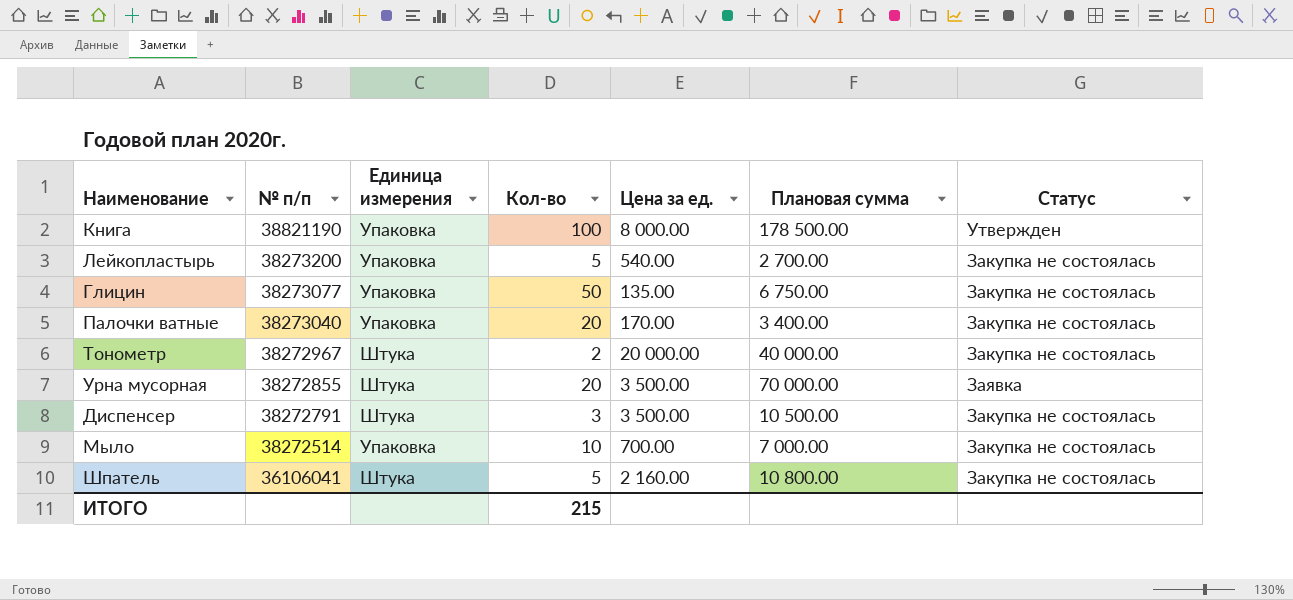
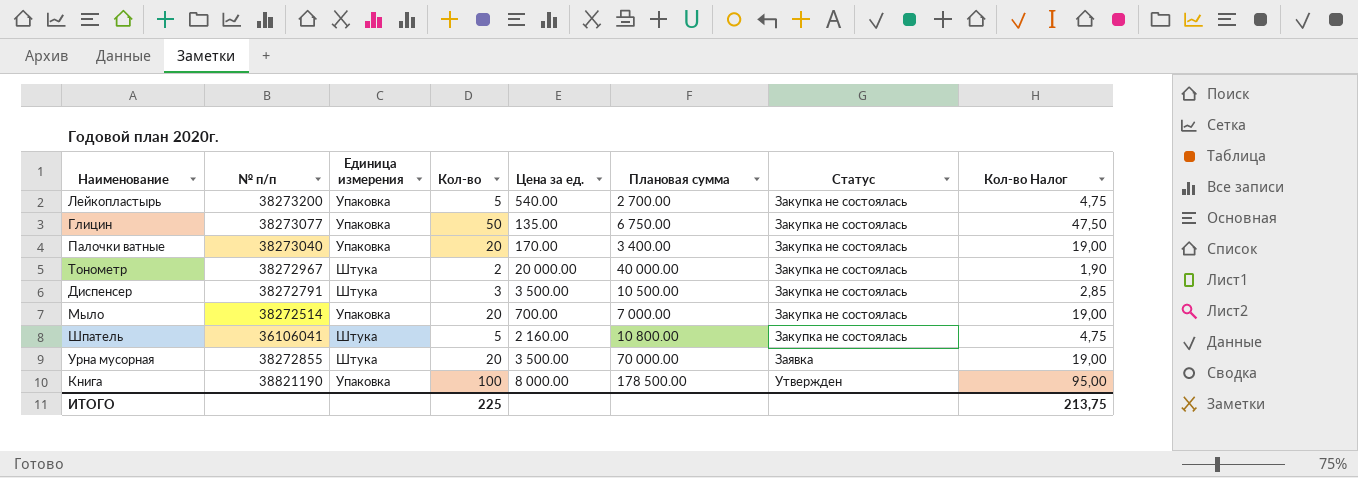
row order: № п/п descending -> Статус ascending
column Кол-во Налог | formula: none -> [Кол-во] * 0,95
Мыло | Кол-во: 10 -> 20
ИТОГО | Кол-во: 215 -> 225

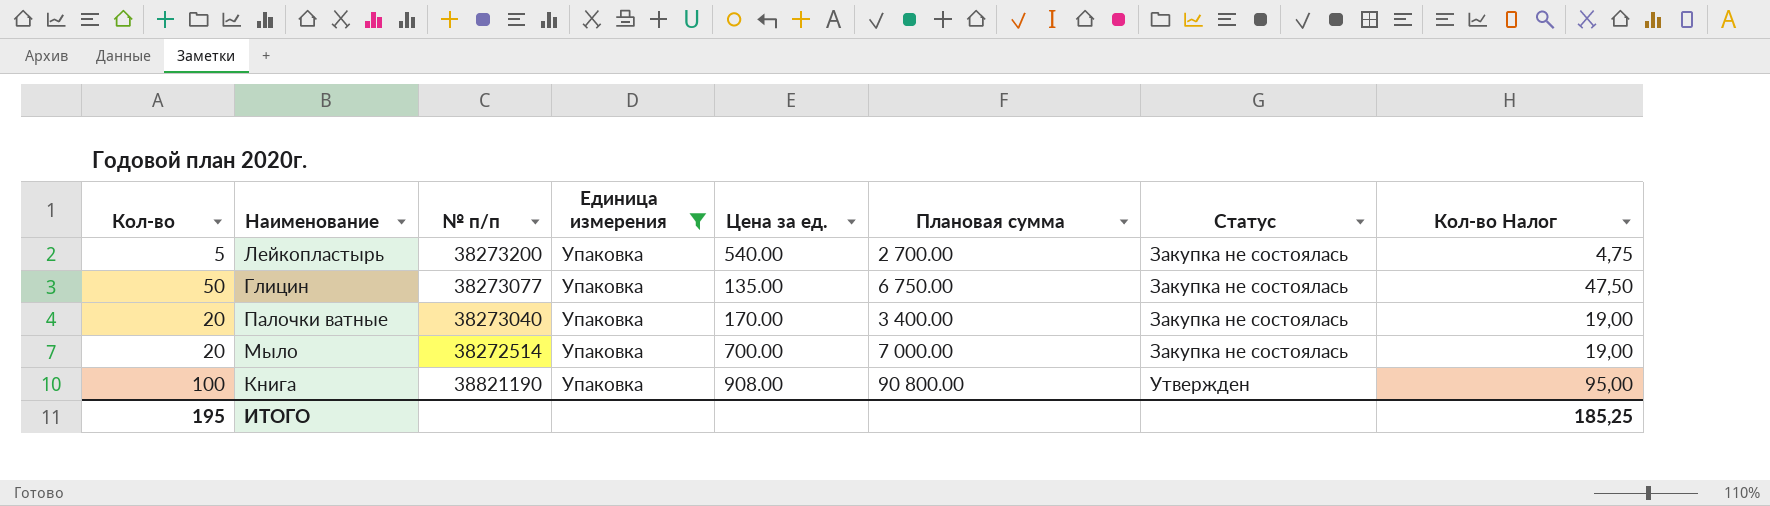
filter: none -> Единица измерения = Упаковка
column Кол-во | position: 4 -> 1
Книга | Цена за ед.: 8 000.00 -> 908.00
Книга | Плановая сумма: 178 500.00 -> 90 800.00
ИТОГО | Кол-во: 225 -> 195
ИТОГО | Кол-во Налог: 213,75 -> 185,25

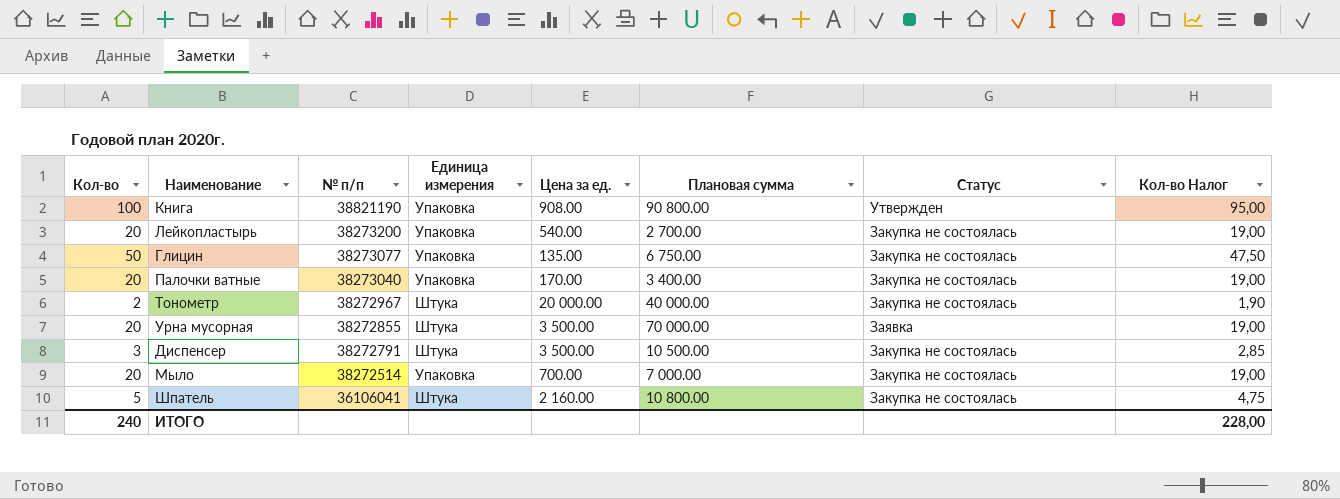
filter: Единица измерения = Упаковка -> none
row order: Статус ascending -> № п/п descending
Лейкопластырь | Кол-во: 5 -> 20
Лейкопластырь | Кол-во Налог: 4,75 -> 19,00
ИТОГО | Кол-во: 195 -> 240
ИТОГО | Кол-во Налог: 185,25 -> 228,00

